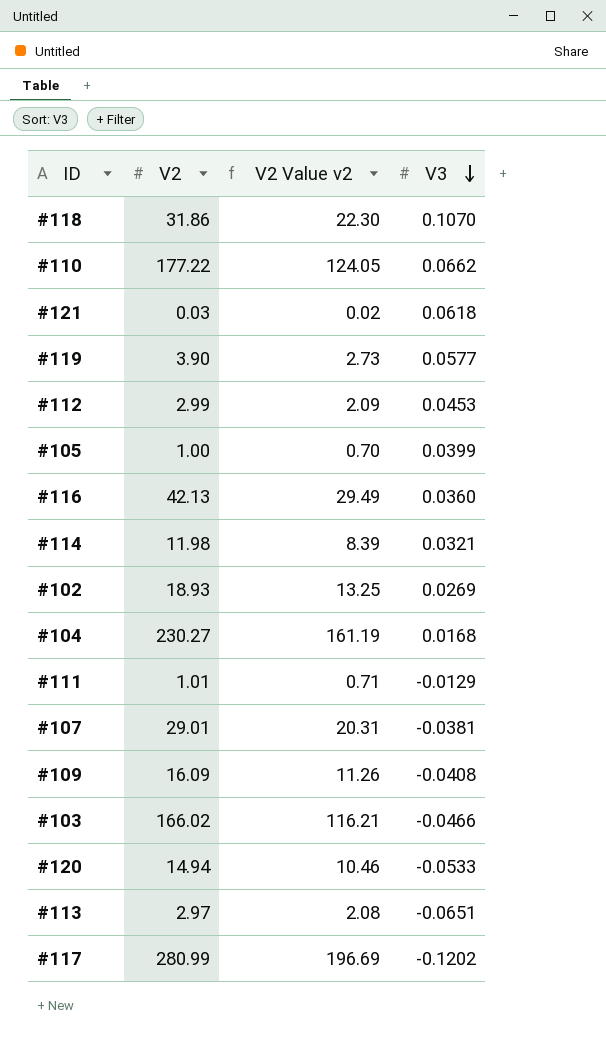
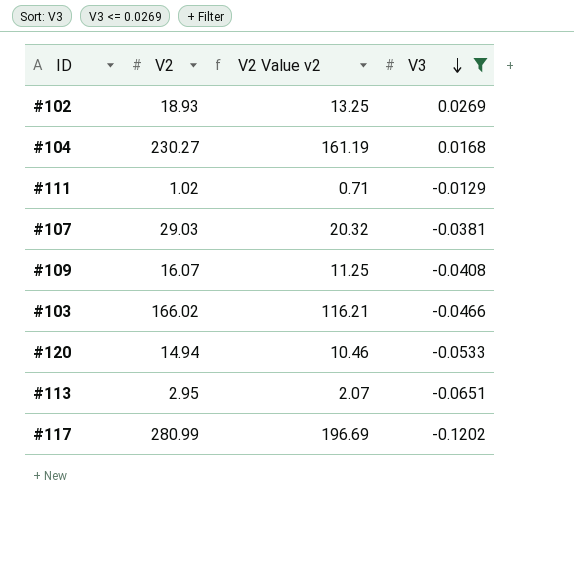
filter: none -> V3 <= 0.0269
#111 | V2: 1.01 -> 1.02
#107 | V2: 29.01 -> 29.03
#107 | V2 Value v2: 20.31 -> 20.32
#109 | V2: 16.09 -> 16.07
#109 | V2 Value v2: 11.26 -> 11.25
#113 | V2: 2.97 -> 2.95
#113 | V2 Value v2: 2.08 -> 2.07

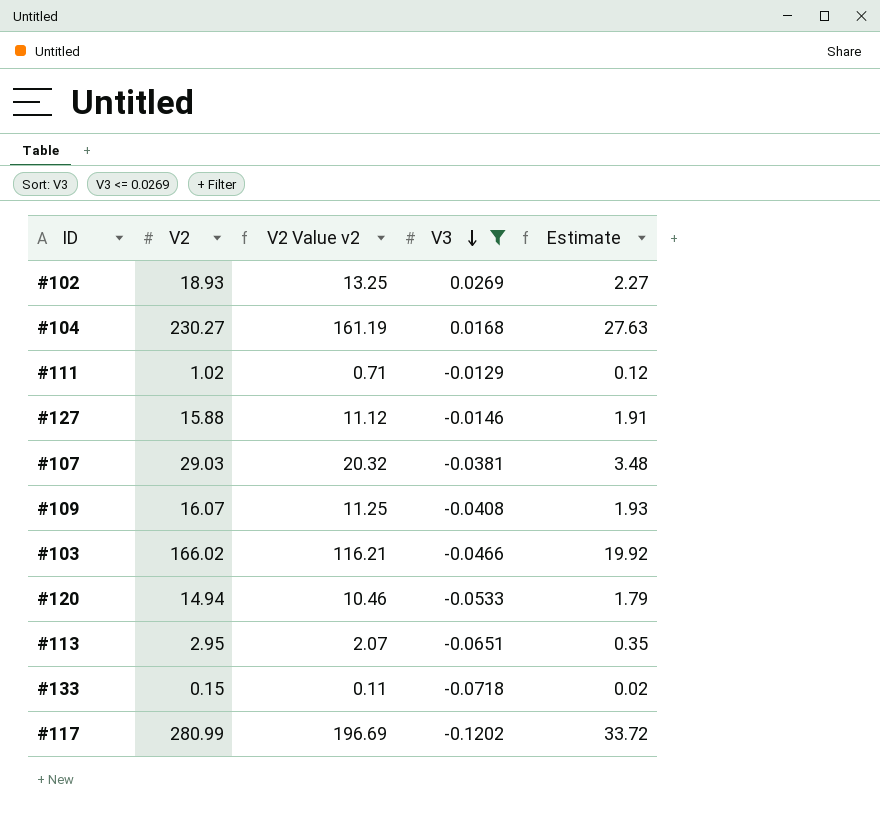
column Estimate | formula: none -> [V2] * 0.12
row #127: none -> 15.88 | 11.12 | -0.0146 | 1.91
row #133: none -> 0.15 | 0.11 | -0.0718 | 0.02

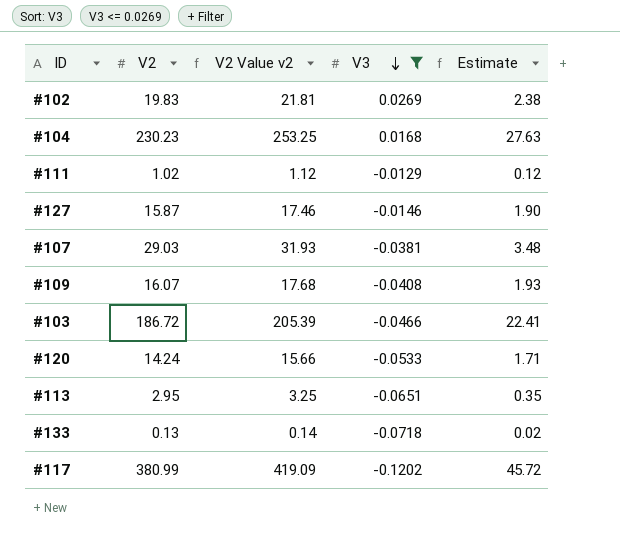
column V2 Value v2 | formula: [V2] * 0.7 -> [V2] * 1.1
#102 | V2: 18.93 -> 19.83
#102 | Estimate: 2.27 -> 2.38
#104 | V2: 230.27 -> 230.23
#127 | V2: 15.88 -> 15.87
#127 | Estimate: 1.91 -> 1.90
#103 | V2: 166.02 -> 186.72
#103 | Estimate: 19.92 -> 22.41
#120 | V2: 14.94 -> 14.24
#120 | Estimate: 1.79 -> 1.71
#133 | V2: 0.15 -> 0.13
#117 | V2: 280.99 -> 380.99
#117 | Estimate: 33.72 -> 45.72

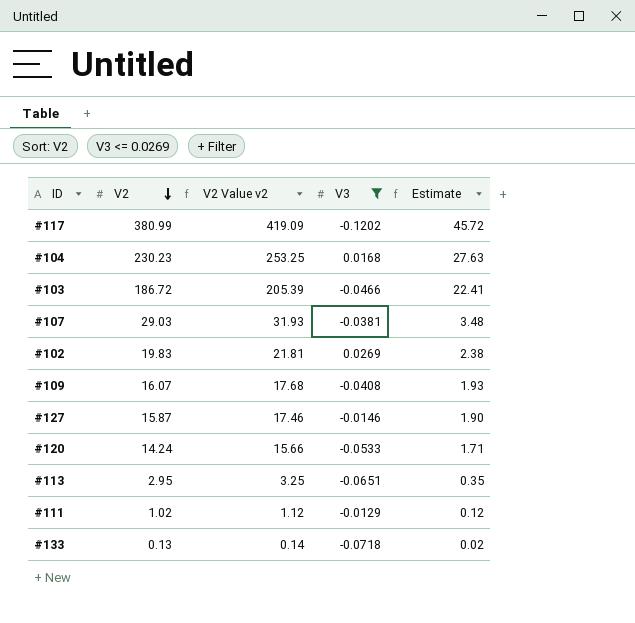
row order: V3 descending -> V2 descending

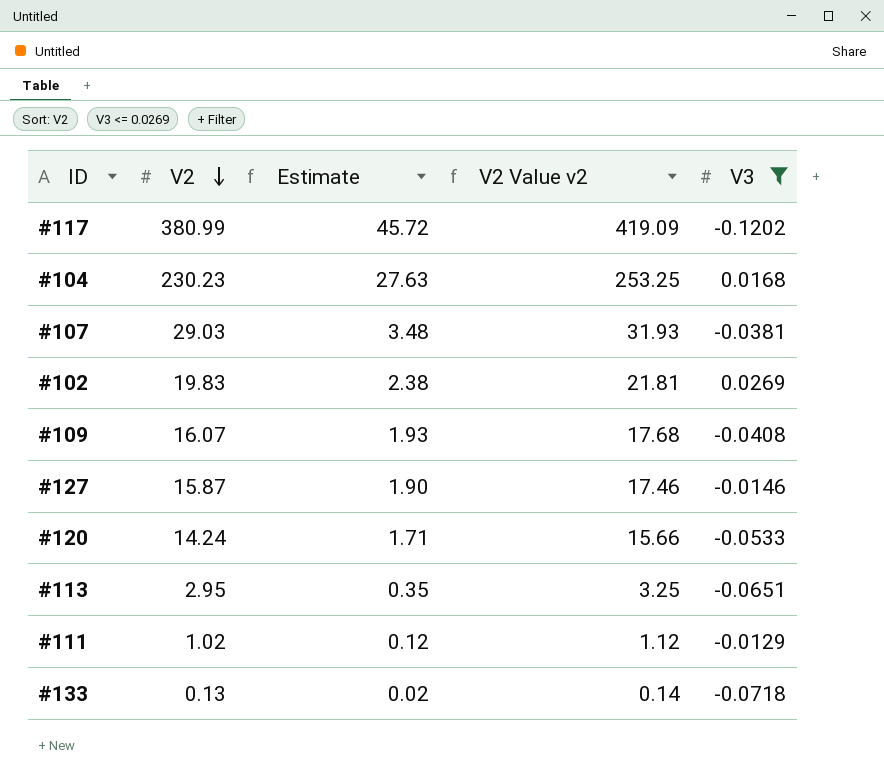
column Estimate | position: 5 -> 3
row #103: 186.72 | 205.39 | -0.0466 | 22.41 -> none

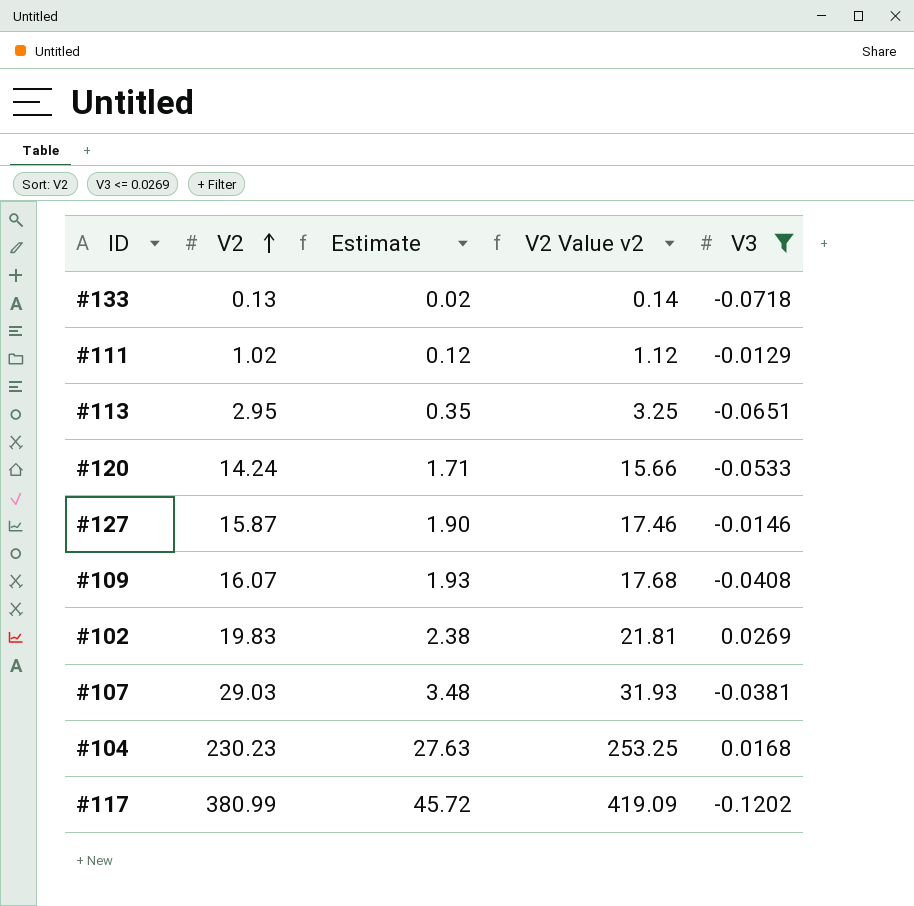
row order: V2 descending -> V2 ascending

